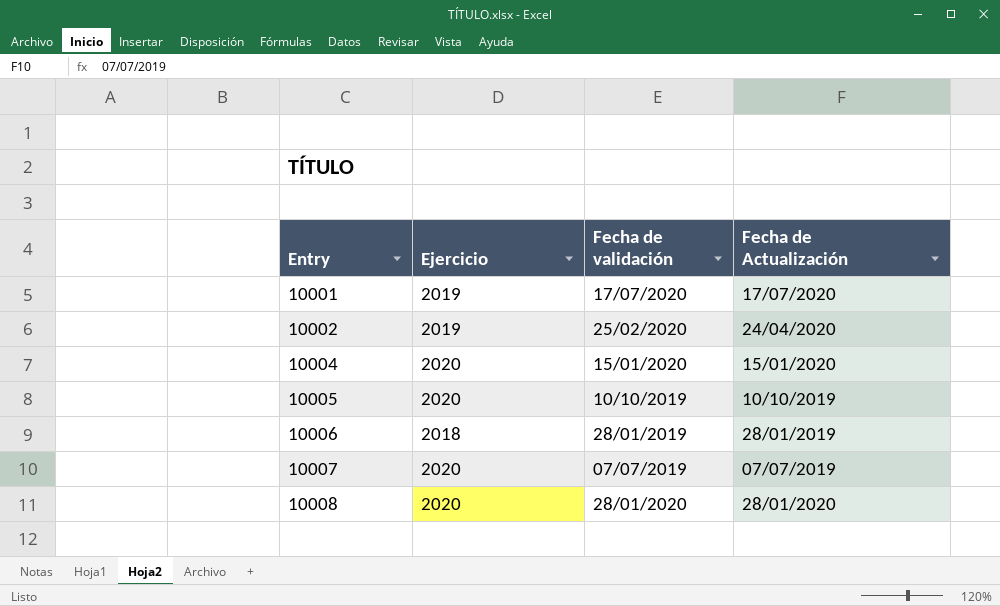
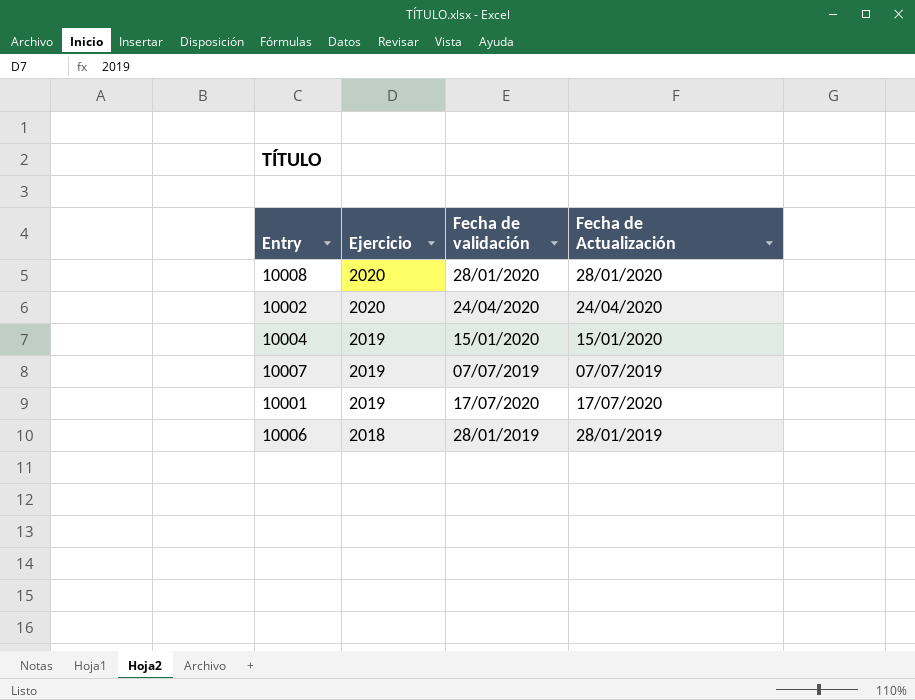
row order: Entry ascending -> Ejercicio descending
row 10005: 2020 | 10/10/2019 | 10/10/2019 -> none
10002 | Ejercicio: 2019 -> 2020
10002 | Fecha de validación: 25/02/2020 -> 24/04/2020
10004 | Ejercicio: 2020 -> 2019
10007 | Ejercicio: 2020 -> 2019

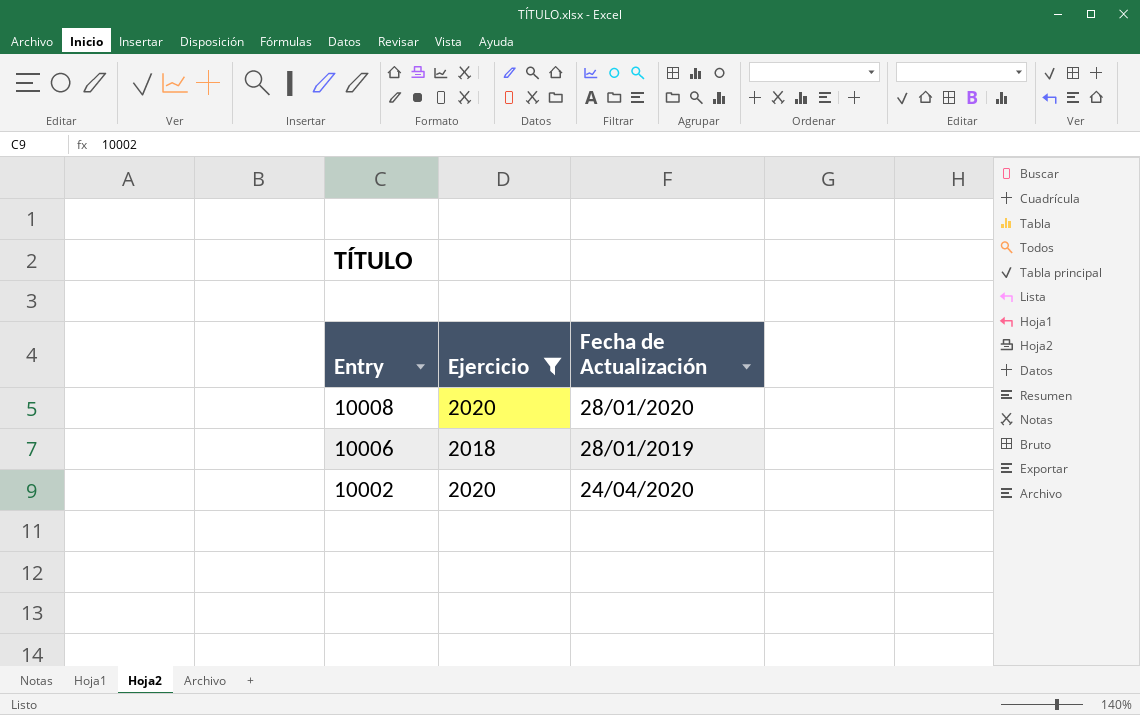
filter: none -> Ejercicio != 2019
row order: Ejercicio descending -> Entry descending
column Fecha de validación | position: 3 -> none

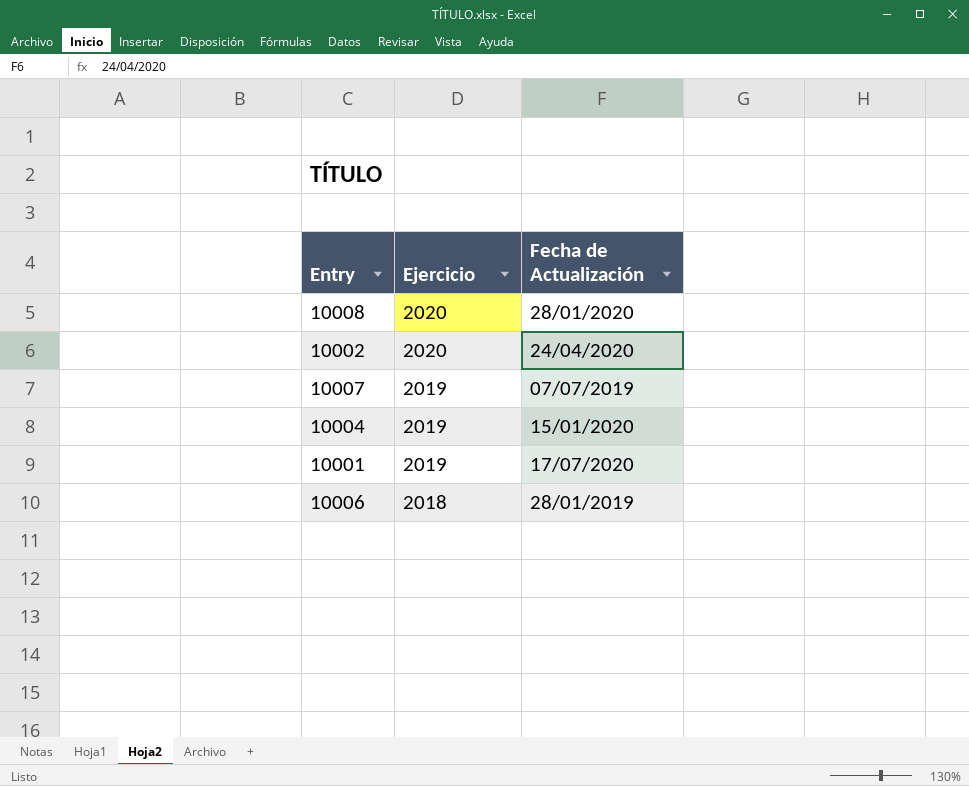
filter: Ejercicio != 2019 -> none
row order: Entry descending -> Ejercicio descending

